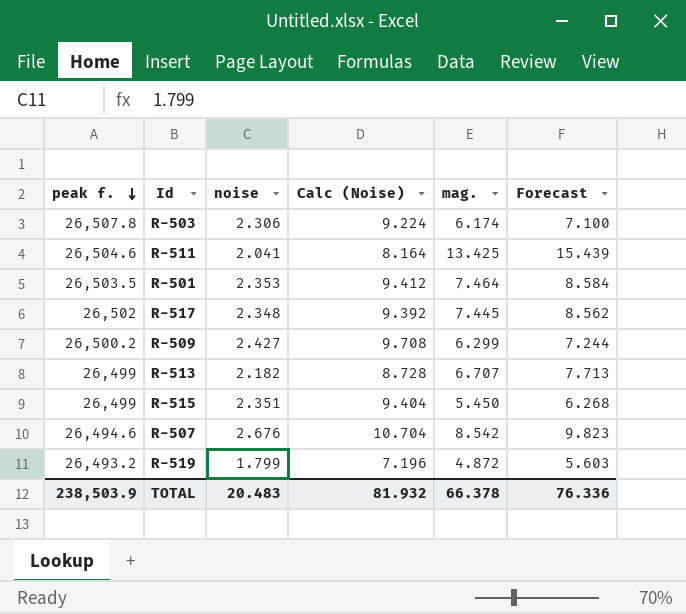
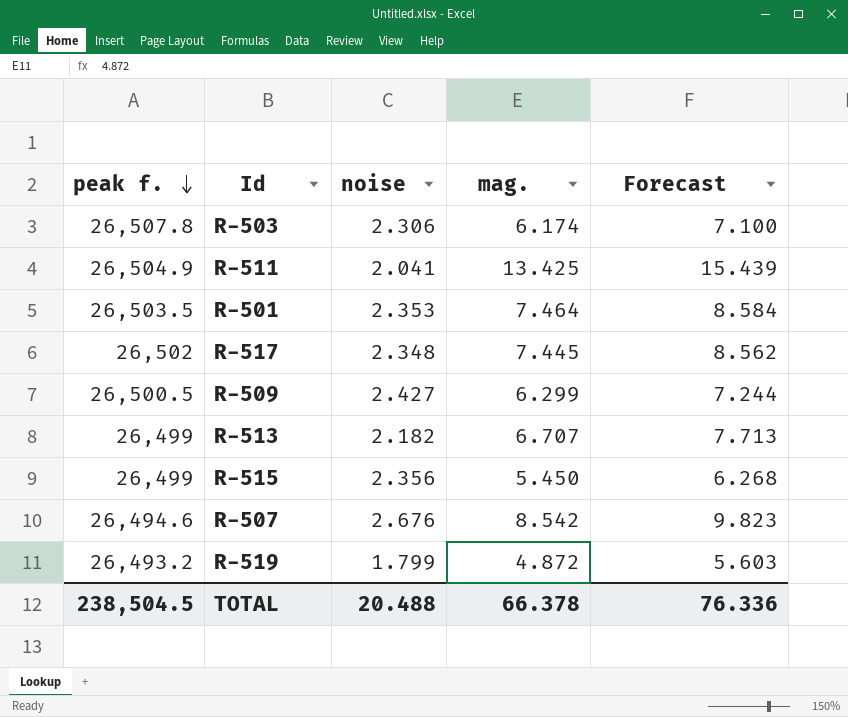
column Calc (Noise) | formula: [noise] * 4 -> none
R-511 | peak f.: 26,504.6 -> 26,504.9
R-509 | peak f.: 26,500.2 -> 26,500.5
R-515 | noise: 2.351 -> 2.356
TOTAL | peak f.: 238,503.9 -> 238,504.5
TOTAL | noise: 20.483 -> 20.488

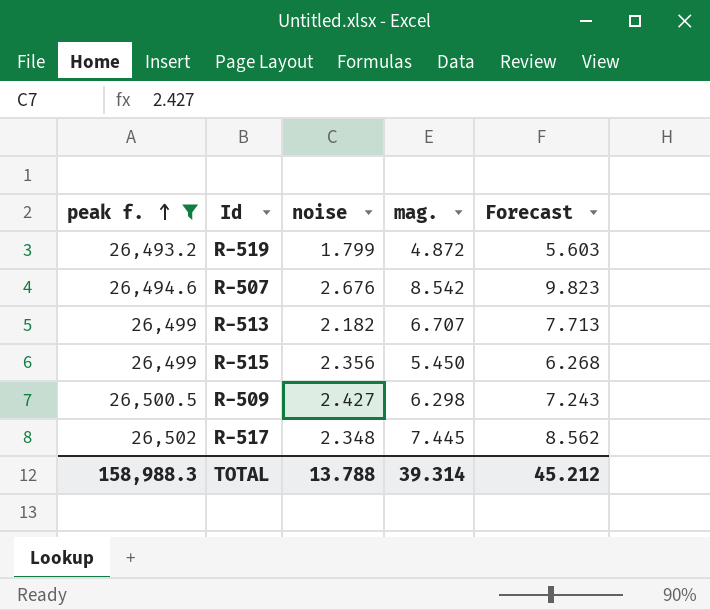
filter: none -> peak f. <= 26,502
row order: peak f. descending -> peak f. ascending
R-509 | mag.: 6.299 -> 6.298
R-509 | Forecast: 7.244 -> 7.243
TOTAL | peak f.: 238,504.5 -> 158,988.3
TOTAL | noise: 20.488 -> 13.788
TOTAL | mag.: 66.378 -> 39.314
TOTAL | Forecast: 76.336 -> 45.212

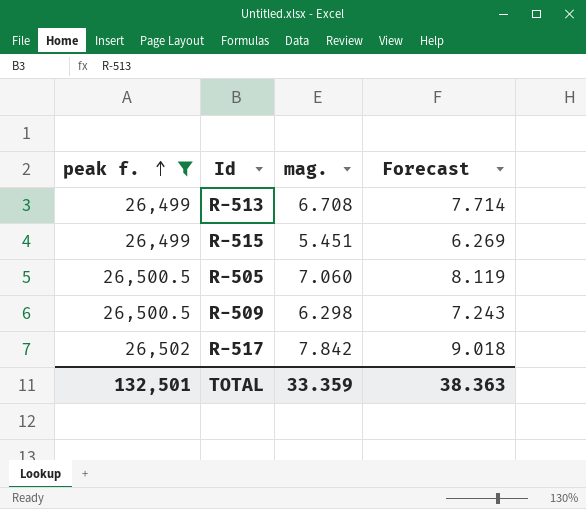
column noise | position: 3 -> none
row R-519: 26,493.2 | 1.799 | 4.872 | 5.603 -> none
row R-507: 26,494.6 | 2.676 | 8.542 | 9.823 -> none
R-513 | mag.: 6.707 -> 6.708
R-513 | Forecast: 7.713 -> 7.714
R-515 | mag.: 5.450 -> 5.451
R-515 | Forecast: 6.268 -> 6.269
row R-505: none -> 26,500.5 | 7.060 | 8.119
R-517 | mag.: 7.445 -> 7.842
R-517 | Forecast: 8.562 -> 9.018
TOTAL | peak f.: 158,988.3 -> 132,501
TOTAL | mag.: 39.314 -> 33.359
TOTAL | Forecast: 45.212 -> 38.363

